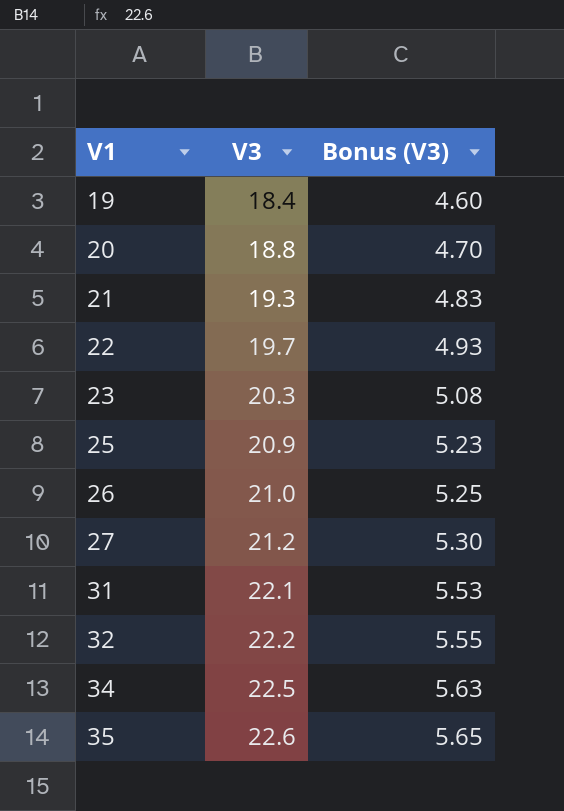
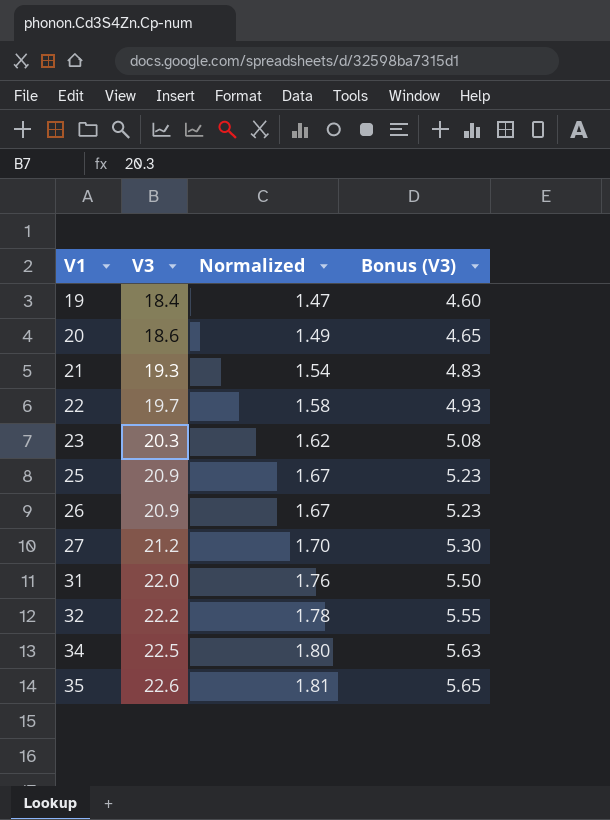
column Normalized | formula: none -> [V3] * 0.08
20 | V3: 18.8 -> 18.6
20 | Bonus (V3): 4.70 -> 4.65
26 | V3: 21.0 -> 20.9
26 | Bonus (V3): 5.25 -> 5.23
31 | V3: 22.1 -> 22.0
31 | Bonus (V3): 5.53 -> 5.50

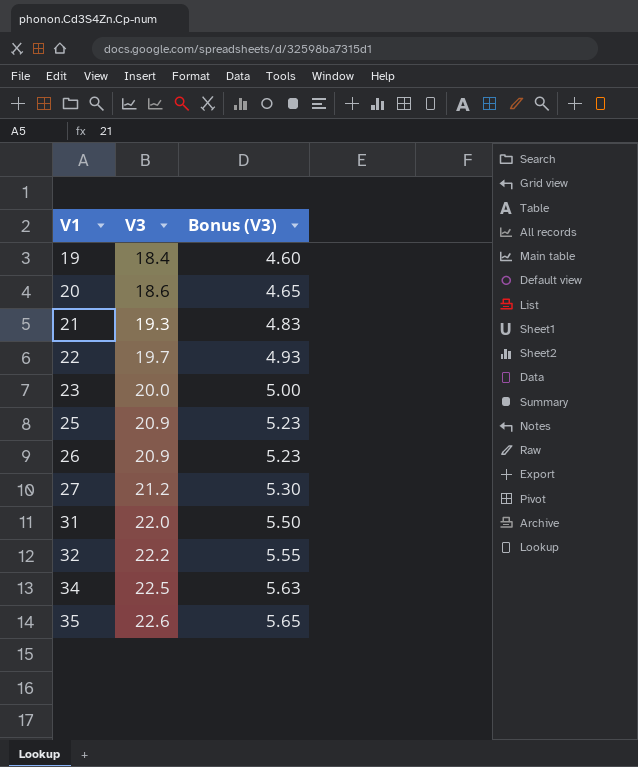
column Normalized | formula: [V3] * 0.08 -> none
23 | V3: 20.3 -> 20.0
23 | Bonus (V3): 5.08 -> 5.00

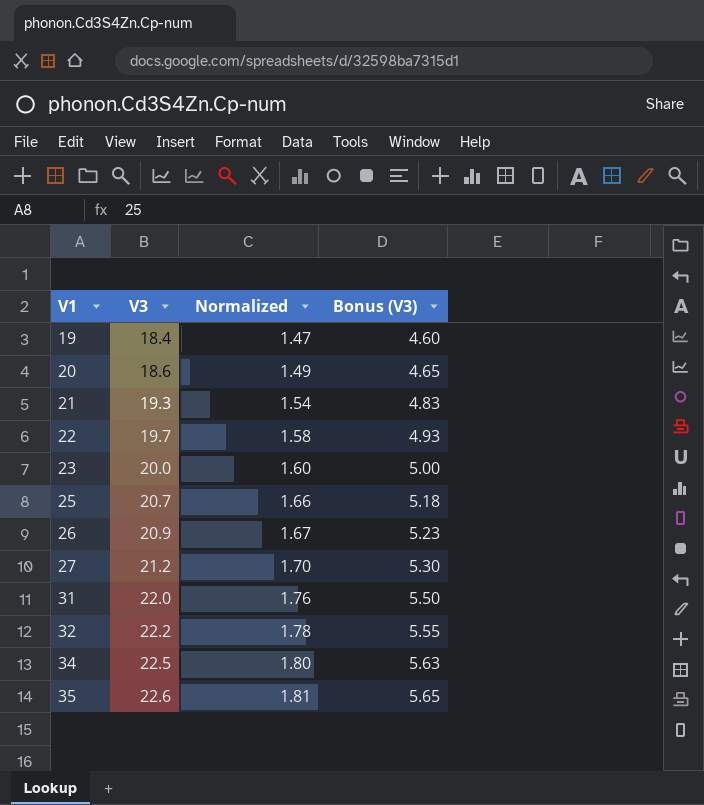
column Normalized | formula: none -> [V3] * 0.08
25 | V3: 20.9 -> 20.7
25 | Bonus (V3): 5.23 -> 5.18

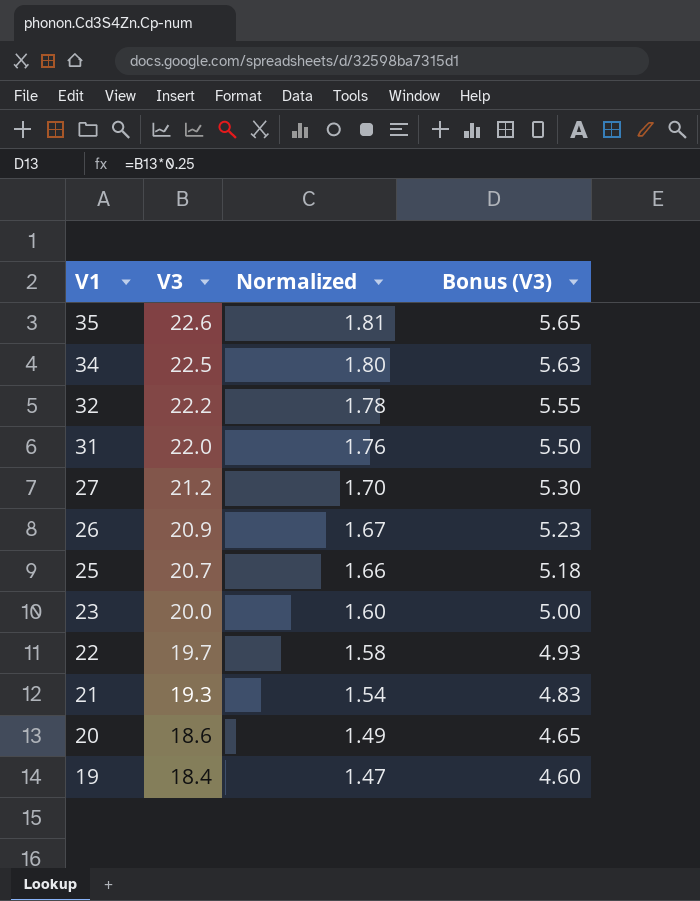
row order: V1 ascending -> V1 descending

